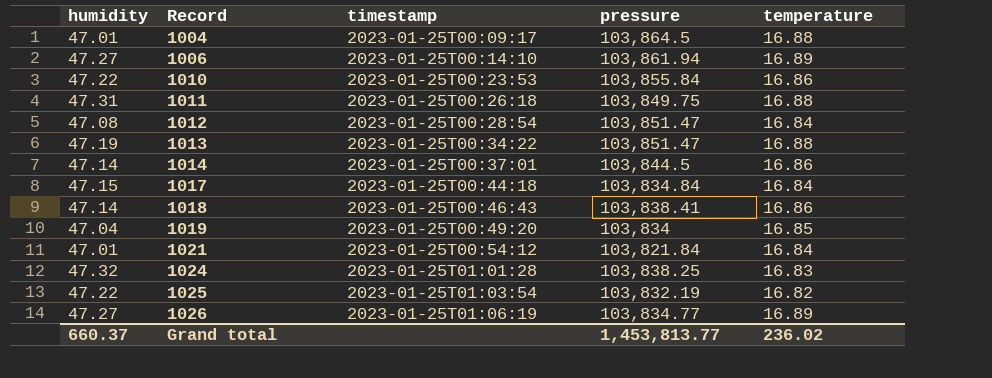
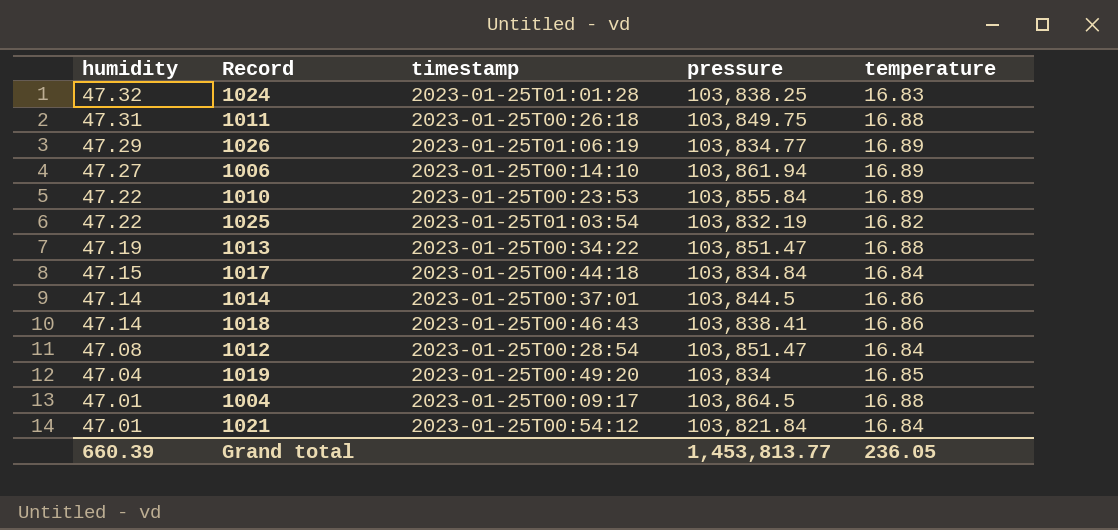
row order: Record ascending -> humidity descending
1026 | humidity: 47.27 -> 47.29
1010 | temperature: 16.86 -> 16.89
Grand total | humidity: 660.37 -> 660.39
Grand total | temperature: 236.02 -> 236.05

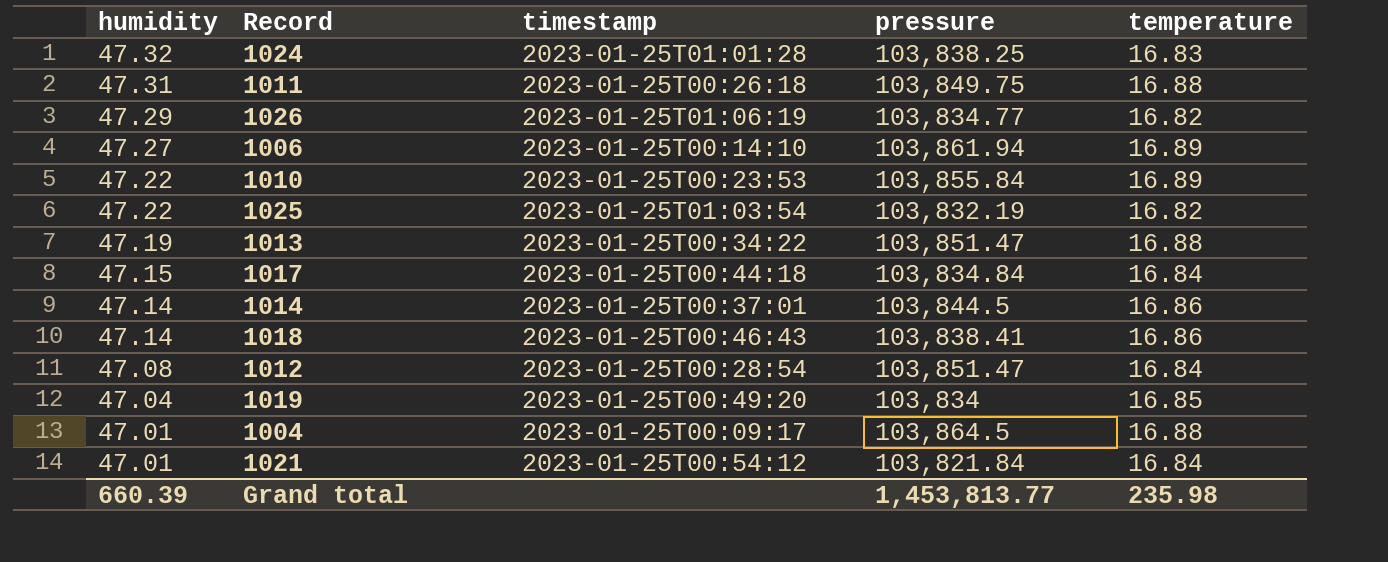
1026 | temperature: 16.89 -> 16.82
Grand total | temperature: 236.05 -> 235.98

